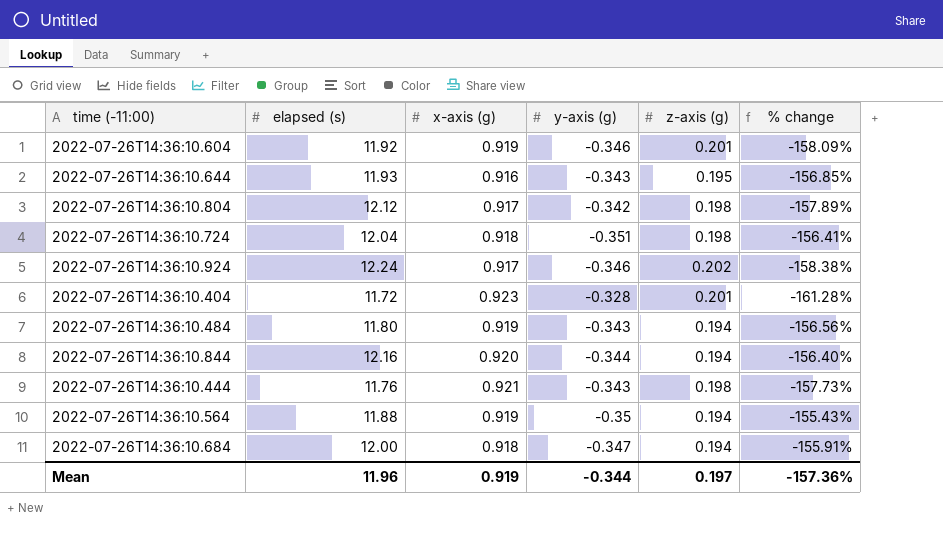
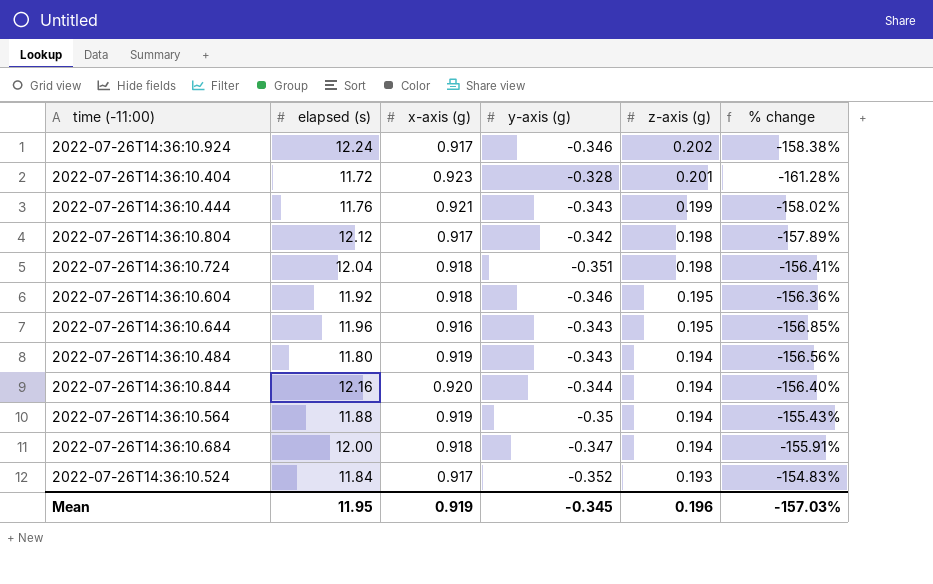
row order: none -> z-axis (g) descending
2022-07-26T14:36:10.444 | z-axis (g): 0.198 -> 0.199
2022-07-26T14:36:10.444 | % change: -157.73% -> -158.02%
2022-07-26T14:36:10.604 | x-axis (g): 0.919 -> 0.918
2022-07-26T14:36:10.604 | z-axis (g): 0.201 -> 0.195
2022-07-26T14:36:10.604 | % change: -158.09% -> -156.36%
2022-07-26T14:36:10.644 | elapsed (s): 11.93 -> 11.96
row 2022-07-26T14:36:10.524: none -> 11.84 | 0.917 | -0.352 | 0.193 | -154.83%
Mean | elapsed (s): 11.96 -> 11.95
Mean | y-axis (g): -0.344 -> -0.345
Mean | z-axis (g): 0.197 -> 0.196
Mean | % change: -157.36% -> -157.03%

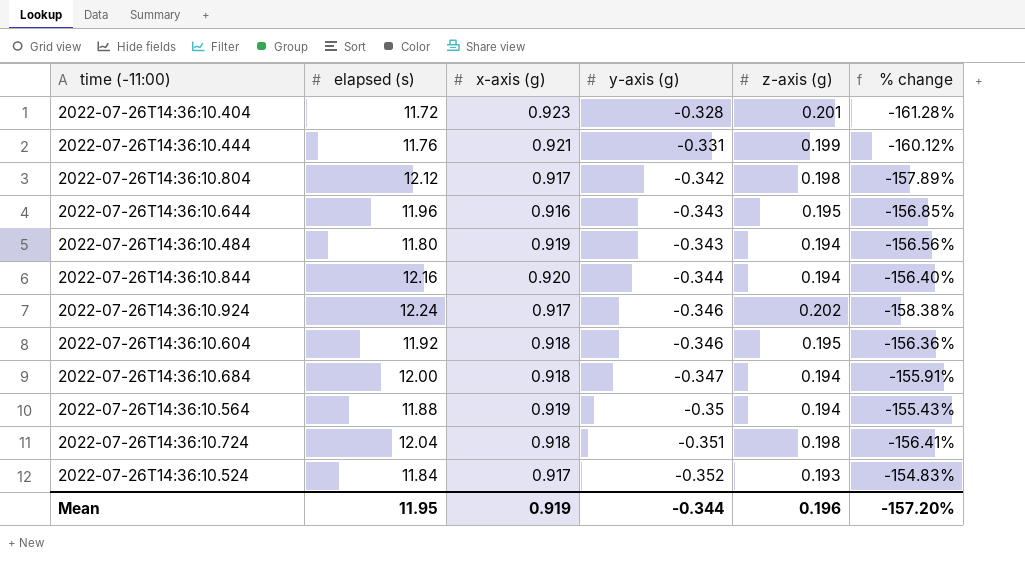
row order: z-axis (g) descending -> y-axis (g) descending
2022-07-26T14:36:10.444 | y-axis (g): -0.343 -> -0.331
2022-07-26T14:36:10.444 | % change: -158.02% -> -160.12%
Mean | y-axis (g): -0.345 -> -0.344
Mean | % change: -157.03% -> -157.20%

